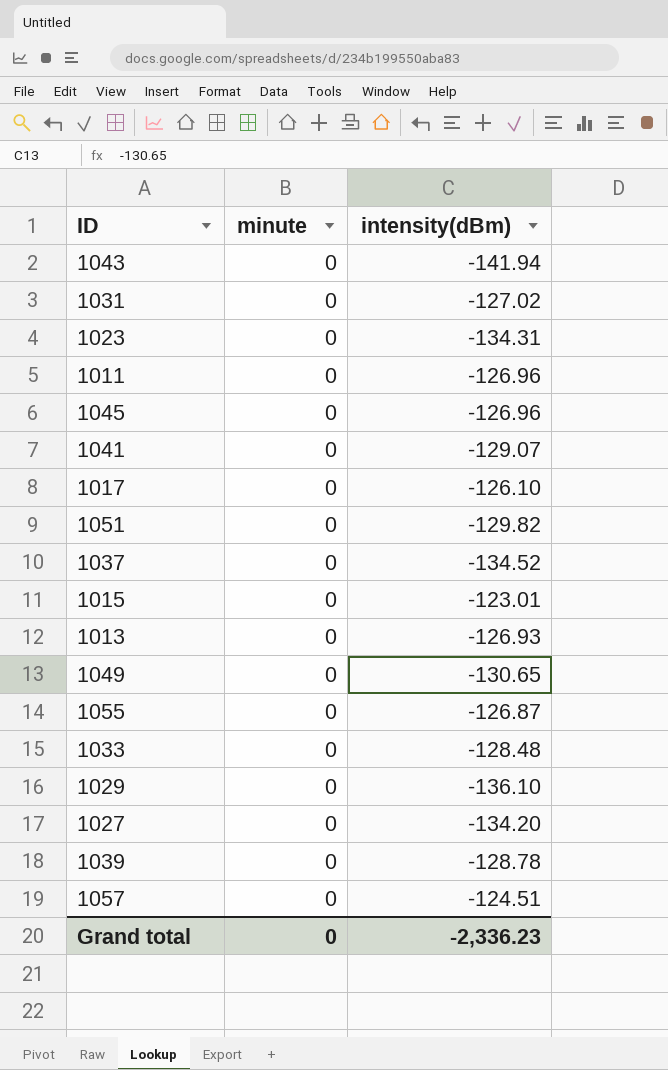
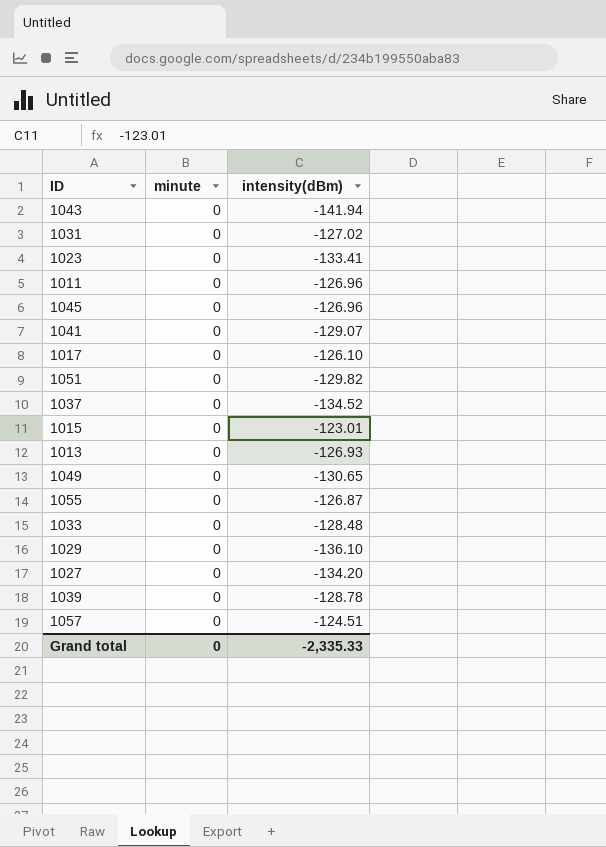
1023 | intensity(dBm): -134.31 -> -133.41
Grand total | intensity(dBm): -2,336.23 -> -2,335.33

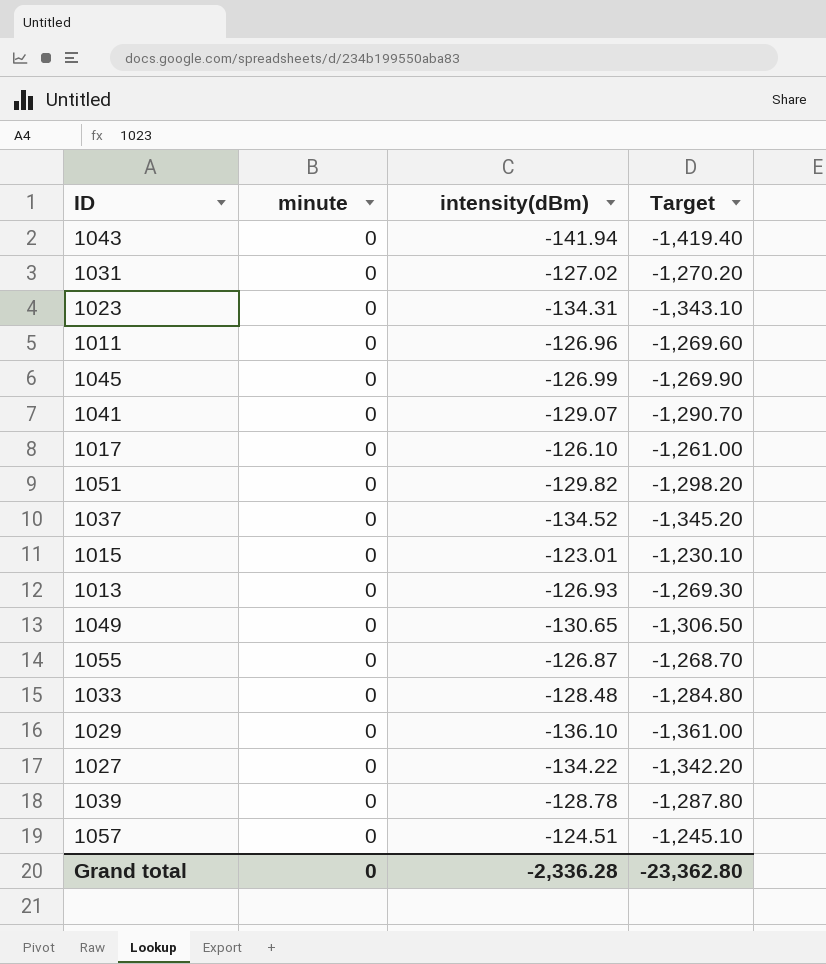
column Target | formula: none -> [intensity(dBm)] * 10
1023 | intensity(dBm): -133.41 -> -134.31
1045 | intensity(dBm): -126.96 -> -126.99
1027 | intensity(dBm): -134.20 -> -134.22
Grand total | intensity(dBm): -2,335.33 -> -2,336.28

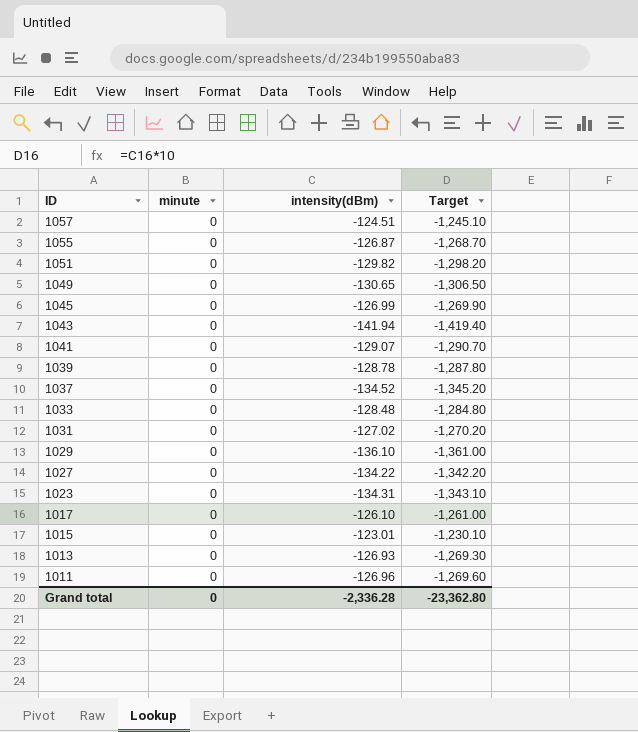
row order: none -> ID descending

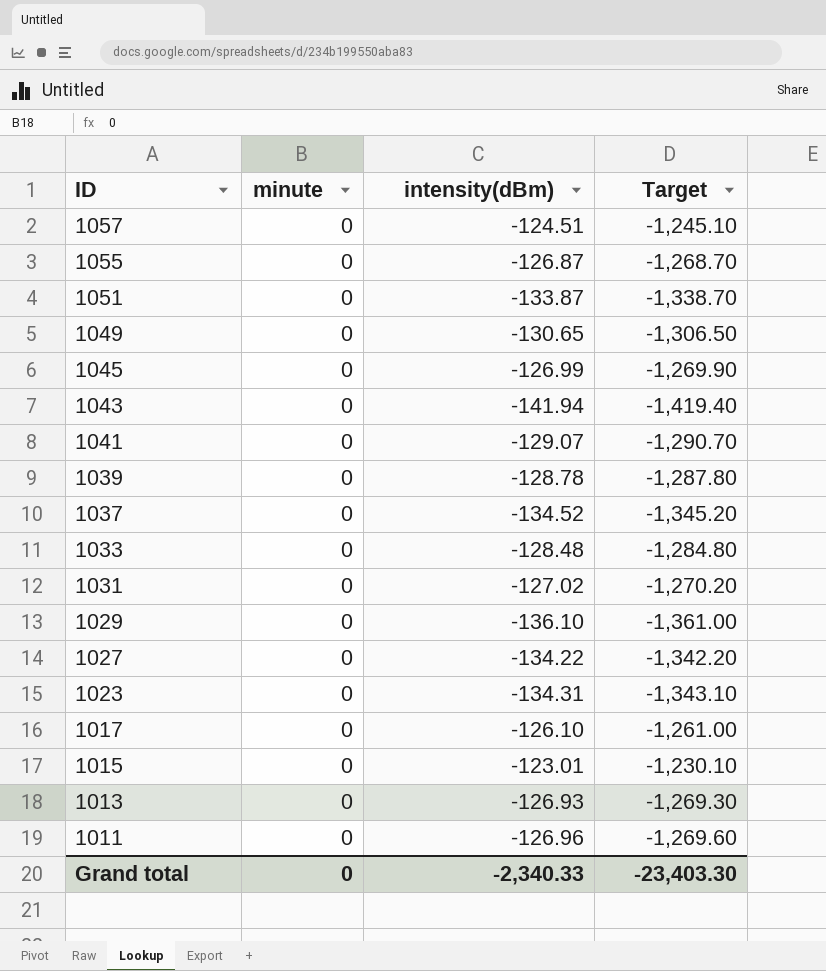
1051 | intensity(dBm): -129.82 -> -133.87
1051 | Target: -1,298.20 -> -1,338.70
Grand total | intensity(dBm): -2,336.28 -> -2,340.33
Grand total | Target: -23,362.80 -> -23,403.30

